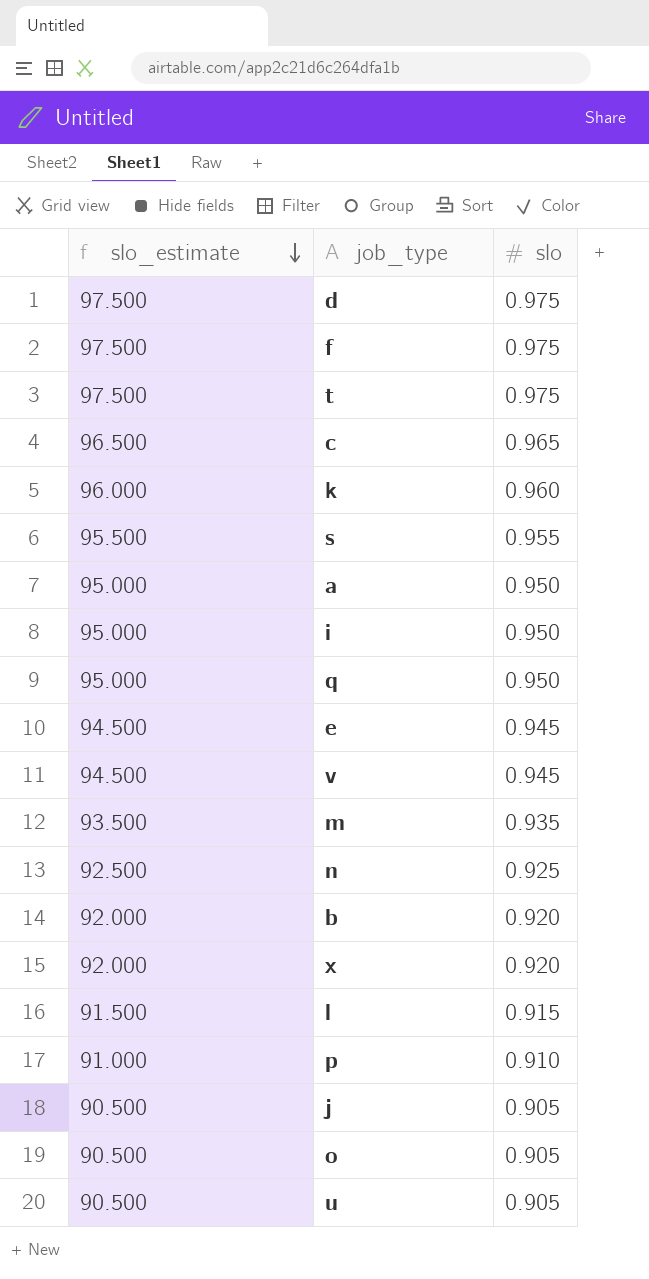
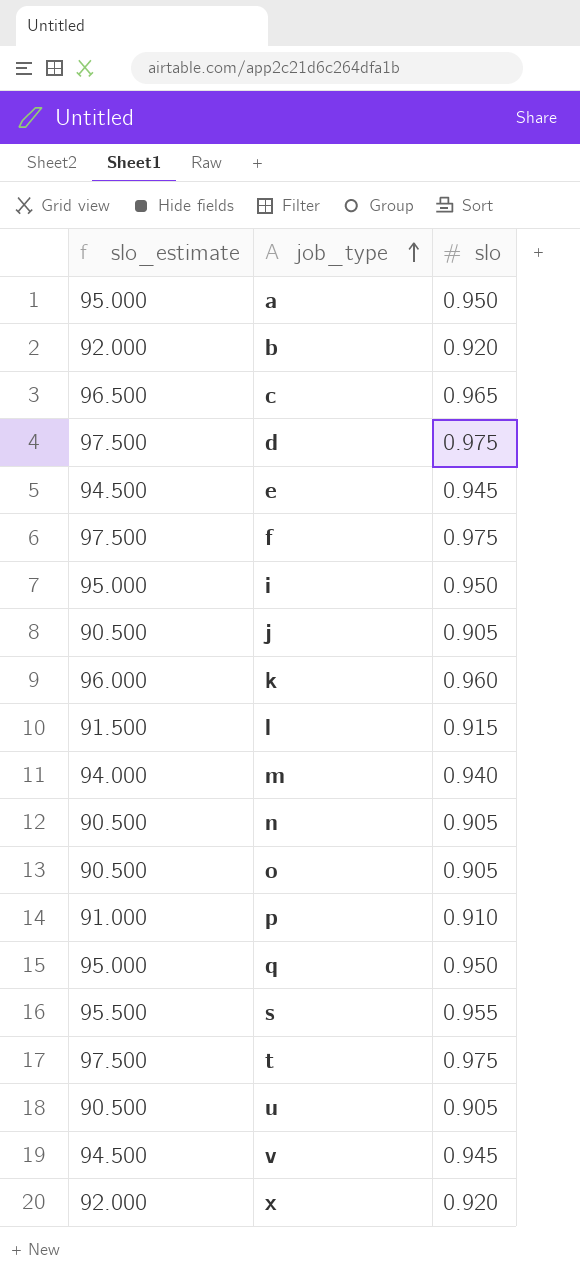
row order: slo_estimate descending -> job_type ascending
m | slo_estimate: 93.500 -> 94.000
m | slo: 0.935 -> 0.940
n | slo_estimate: 92.500 -> 90.500
n | slo: 0.925 -> 0.905

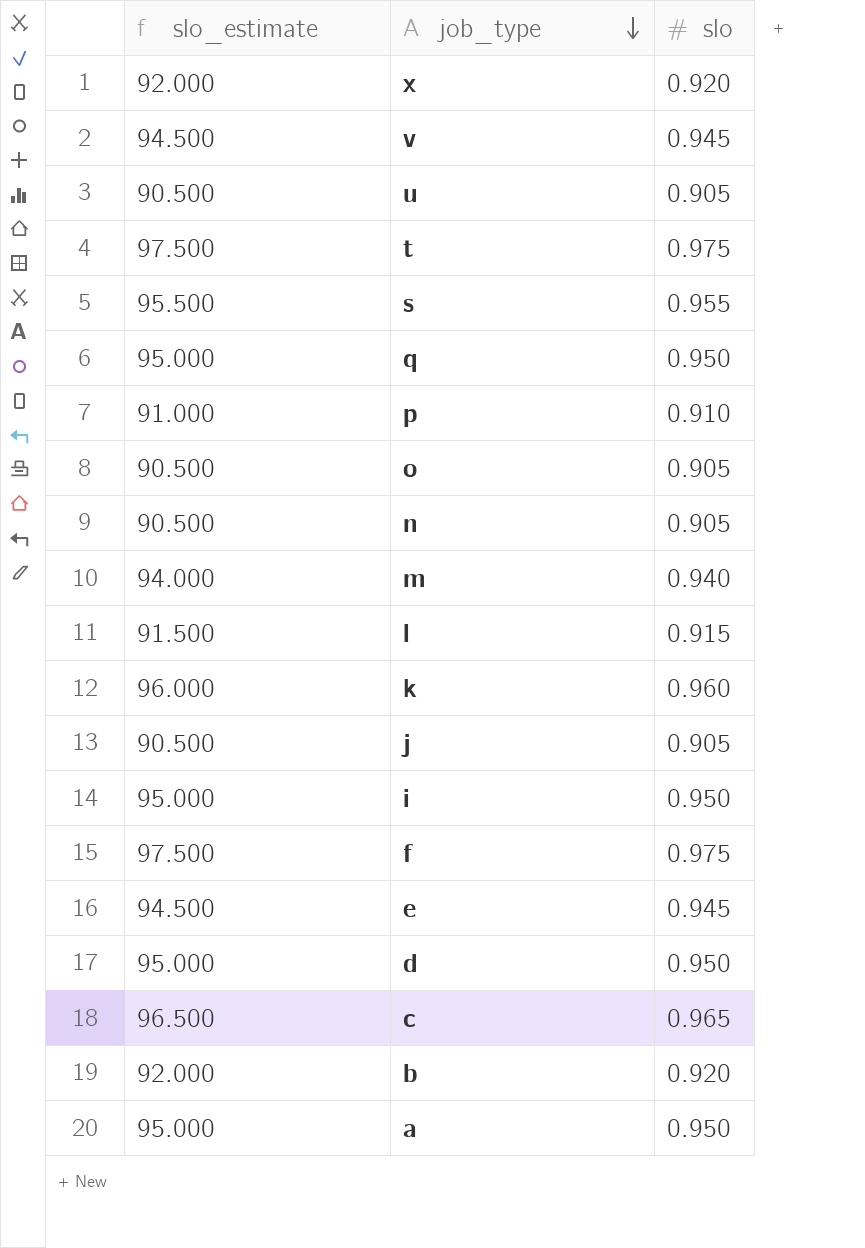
row order: job_type ascending -> job_type descending
d | slo_estimate: 97.500 -> 95.000
d | slo: 0.975 -> 0.950

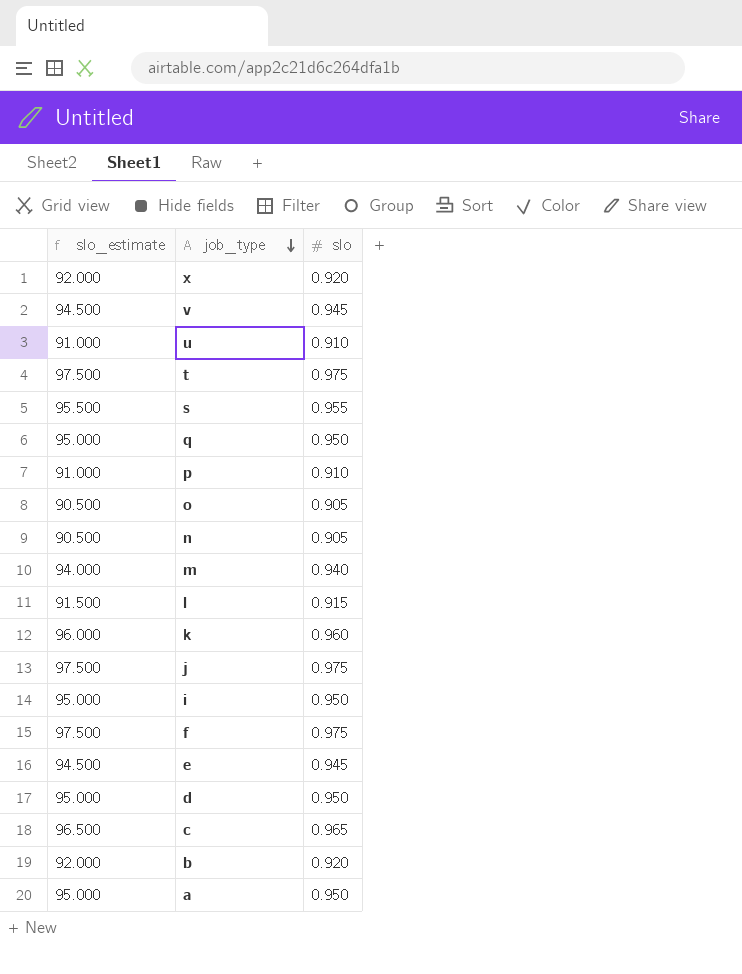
u | slo_estimate: 90.500 -> 91.000
u | slo: 0.905 -> 0.910
j | slo_estimate: 90.500 -> 97.500
j | slo: 0.905 -> 0.975

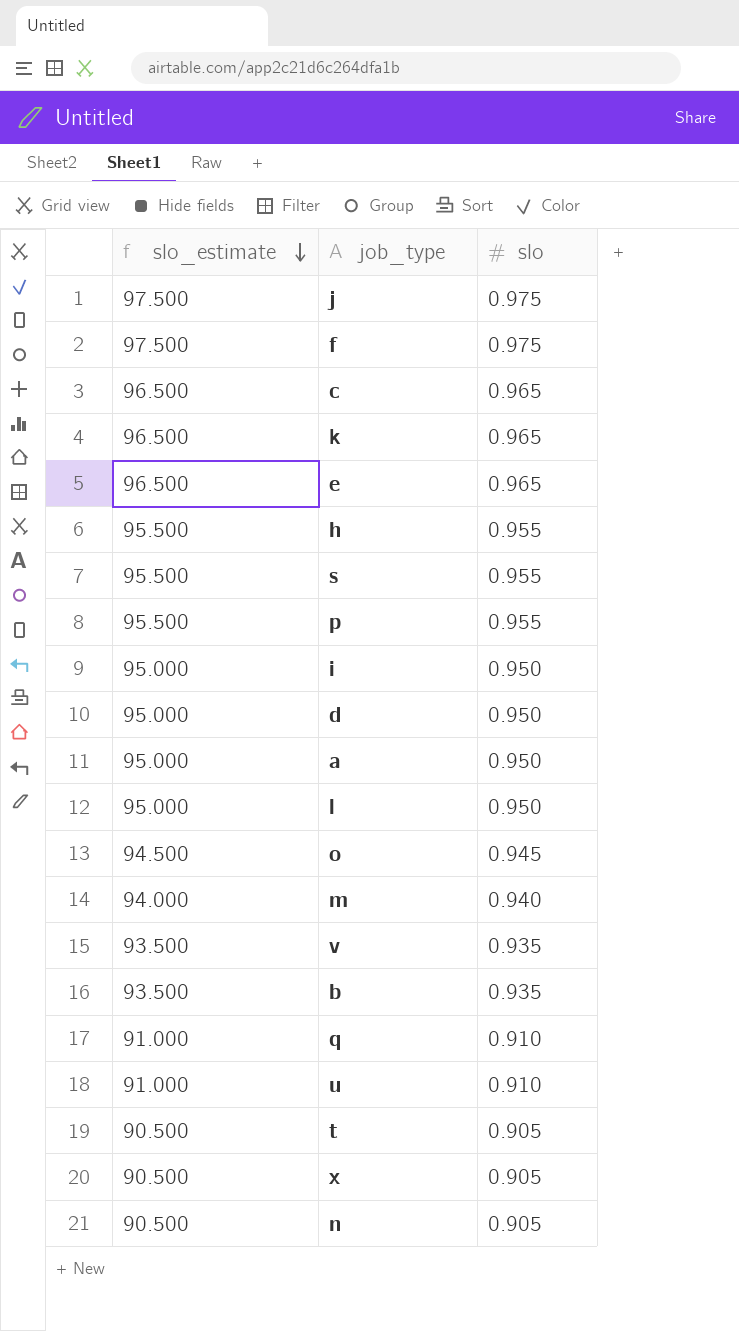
row order: job_type descending -> slo_estimate descending
k | slo_estimate: 96.000 -> 96.500
k | slo: 0.960 -> 0.965
e | slo_estimate: 94.500 -> 96.500
e | slo: 0.945 -> 0.965
row h: none -> 95.500 | 0.955
p | slo_estimate: 91.000 -> 95.500
p | slo: 0.910 -> 0.955
l | slo_estimate: 91.500 -> 95.000
l | slo: 0.915 -> 0.950
o | slo_estimate: 90.500 -> 94.500
o | slo: 0.905 -> 0.945
v | slo_estimate: 94.500 -> 93.500
v | slo: 0.945 -> 0.935
b | slo_estimate: 92.000 -> 93.500
b | slo: 0.920 -> 0.935
q | slo_estimate: 95.000 -> 91.000
q | slo: 0.950 -> 0.910
t | slo_estimate: 97.500 -> 90.500
t | slo: 0.975 -> 0.905
x | slo_estimate: 92.000 -> 90.500
x | slo: 0.920 -> 0.905

